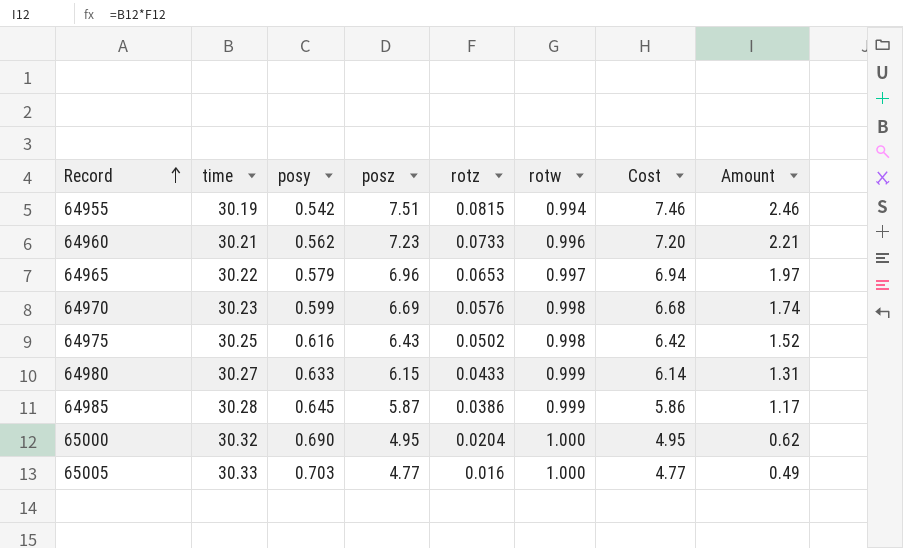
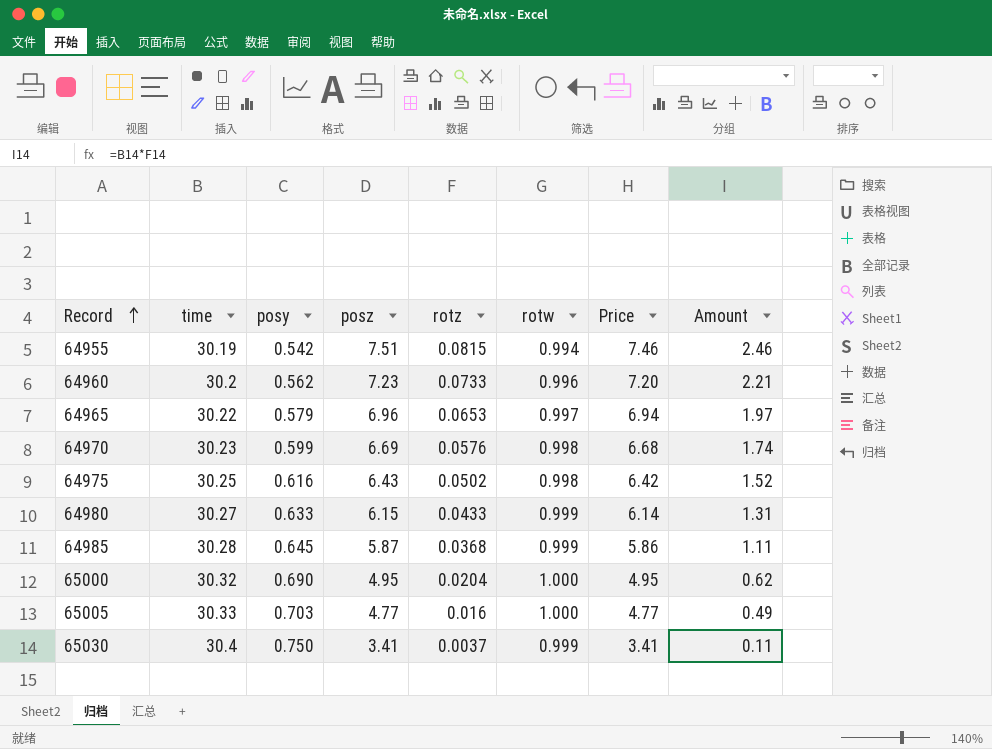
column name: Cost -> Price
64960 | time: 30.21 -> 30.2
64985 | rotz: 0.0386 -> 0.0368
64985 | Amount: 1.17 -> 1.11
row 65030: none -> 30.4 | 0.750 | 3.41 | 0.0037 | 0.999 | 3.41 | 0.11

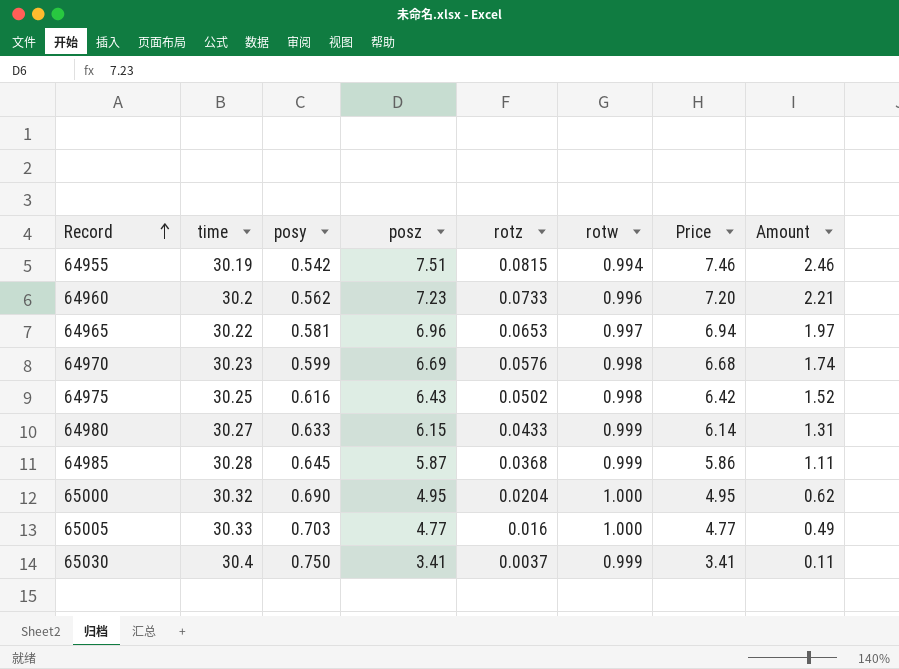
64965 | posy: 0.579 -> 0.581

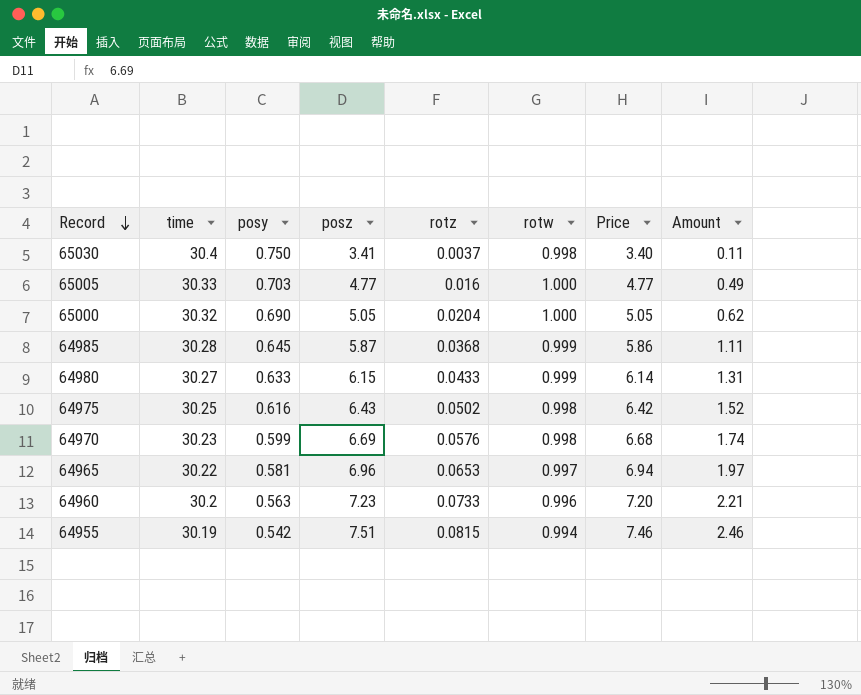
row order: Record ascending -> Record descending
65030 | rotw: 0.999 -> 0.998
65030 | Price: 3.41 -> 3.40
65000 | posz: 4.95 -> 5.05
65000 | Price: 4.95 -> 5.05
64960 | posy: 0.562 -> 0.563

